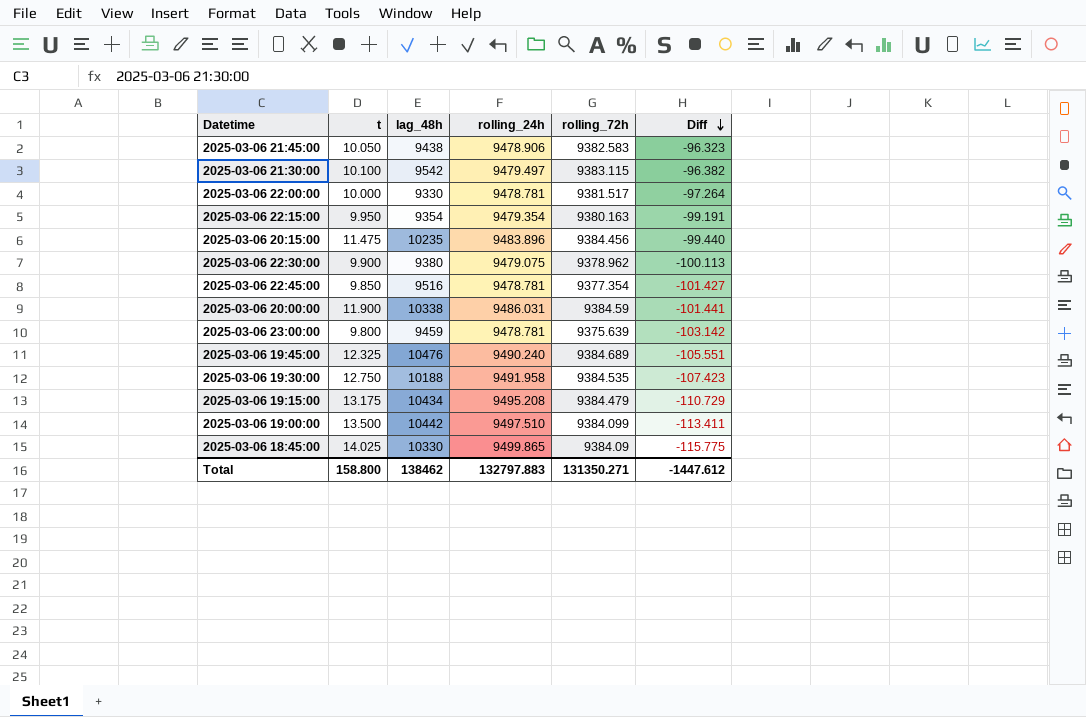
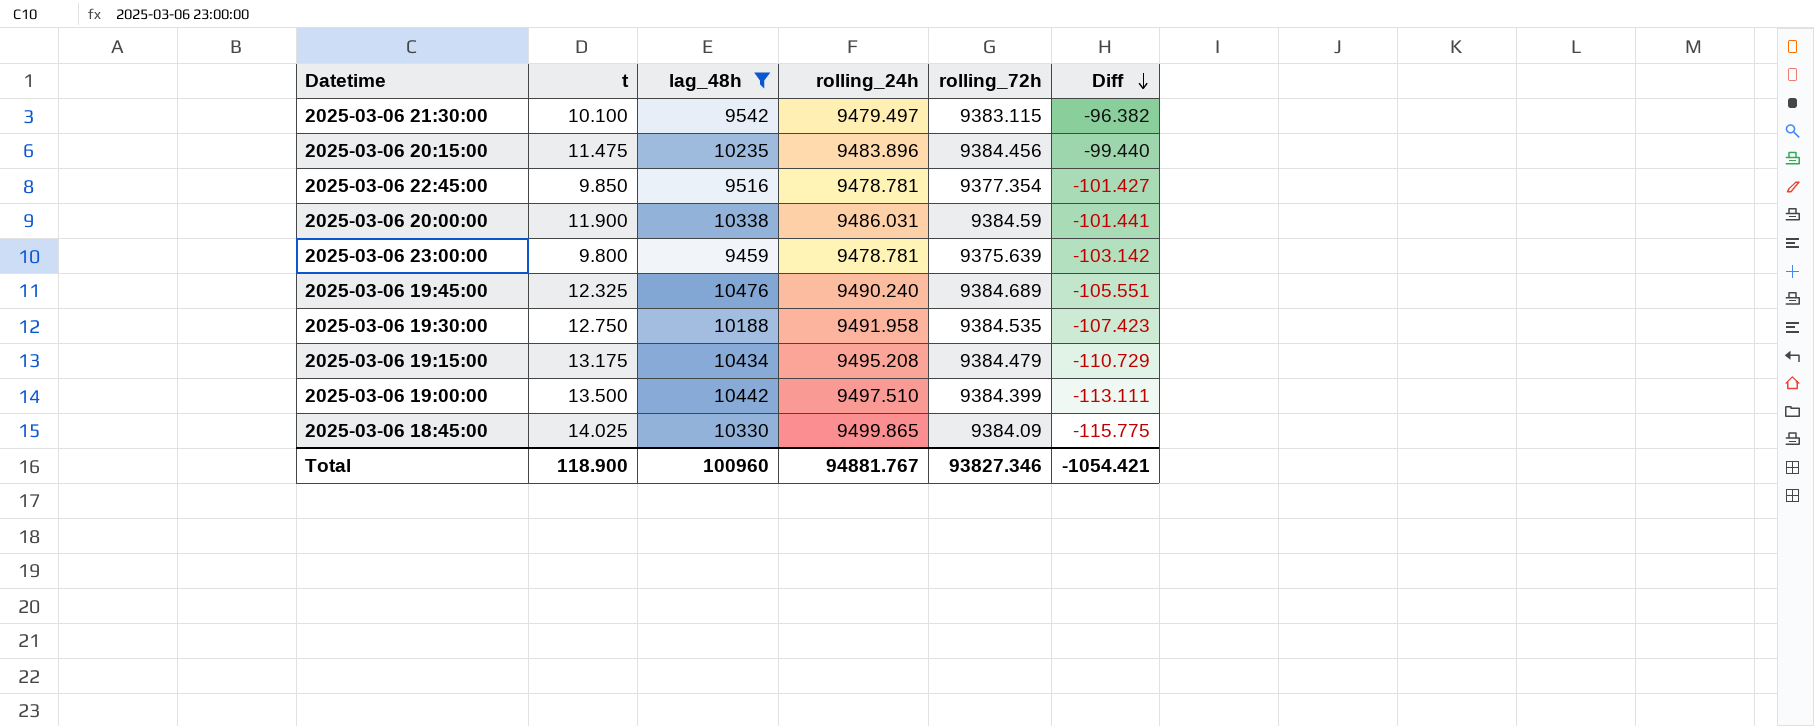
filter: none -> lag_48h >= 9459
2025-03-06 19:00:00 | rolling_72h: 9384.099 -> 9384.399
2025-03-06 19:00:00 | Diff: -113.411 -> -113.111
Total | t: 158.800 -> 118.900
Total | lag_48h: 138462 -> 100960
Total | rolling_24h: 132797.883 -> 94881.767
Total | rolling_72h: 131350.271 -> 93827.346
Total | Diff: -1447.612 -> -1054.421

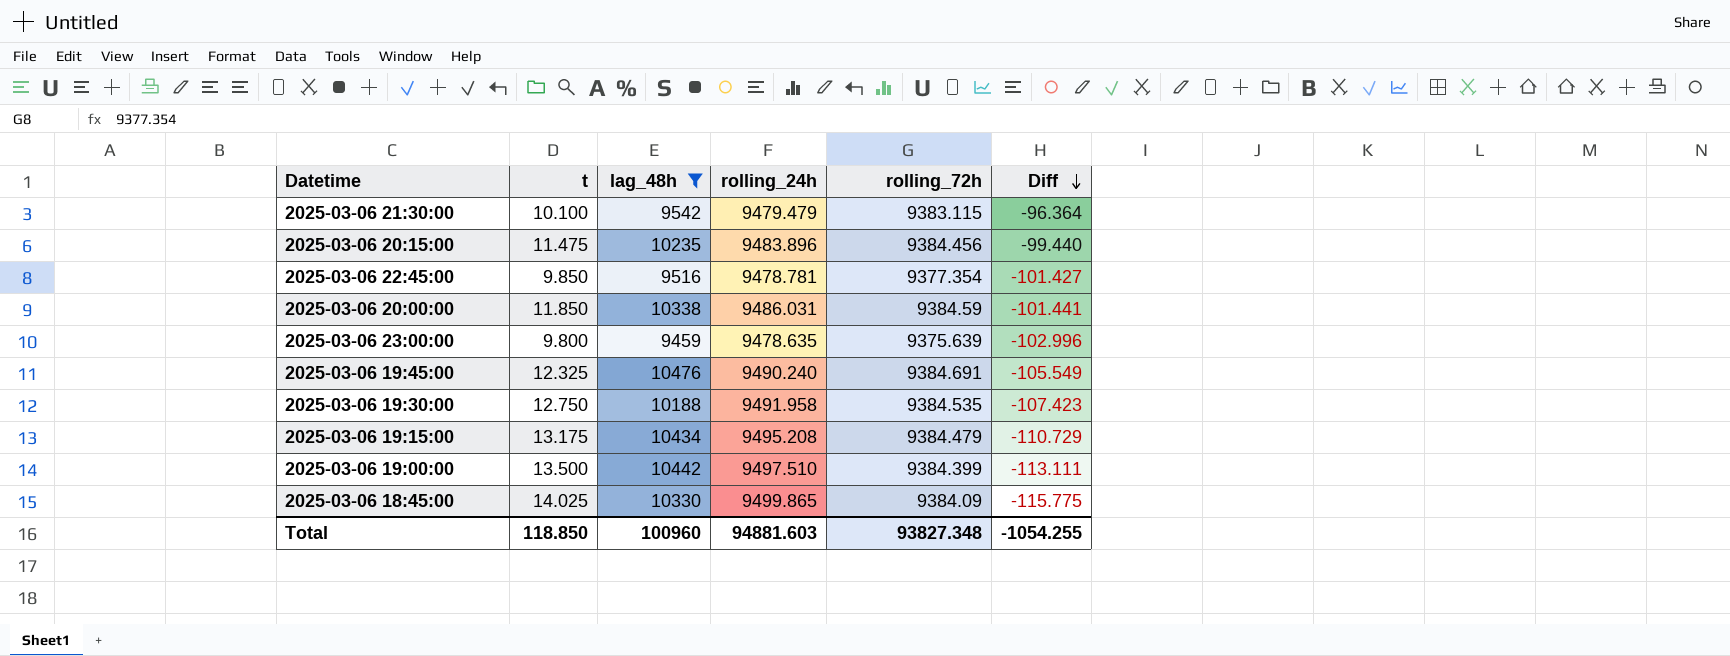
2025-03-06 21:30:00 | rolling_24h: 9479.497 -> 9479.479
2025-03-06 21:30:00 | Diff: -96.382 -> -96.364
2025-03-06 20:00:00 | t: 11.900 -> 11.850
2025-03-06 23:00:00 | rolling_24h: 9478.781 -> 9478.635
2025-03-06 23:00:00 | Diff: -103.142 -> -102.996
2025-03-06 19:45:00 | rolling_72h: 9384.689 -> 9384.691
2025-03-06 19:45:00 | Diff: -105.551 -> -105.549
Total | t: 118.900 -> 118.850
Total | rolling_24h: 94881.767 -> 94881.603
Total | rolling_72h: 93827.346 -> 93827.348
Total | Diff: -1054.421 -> -1054.255

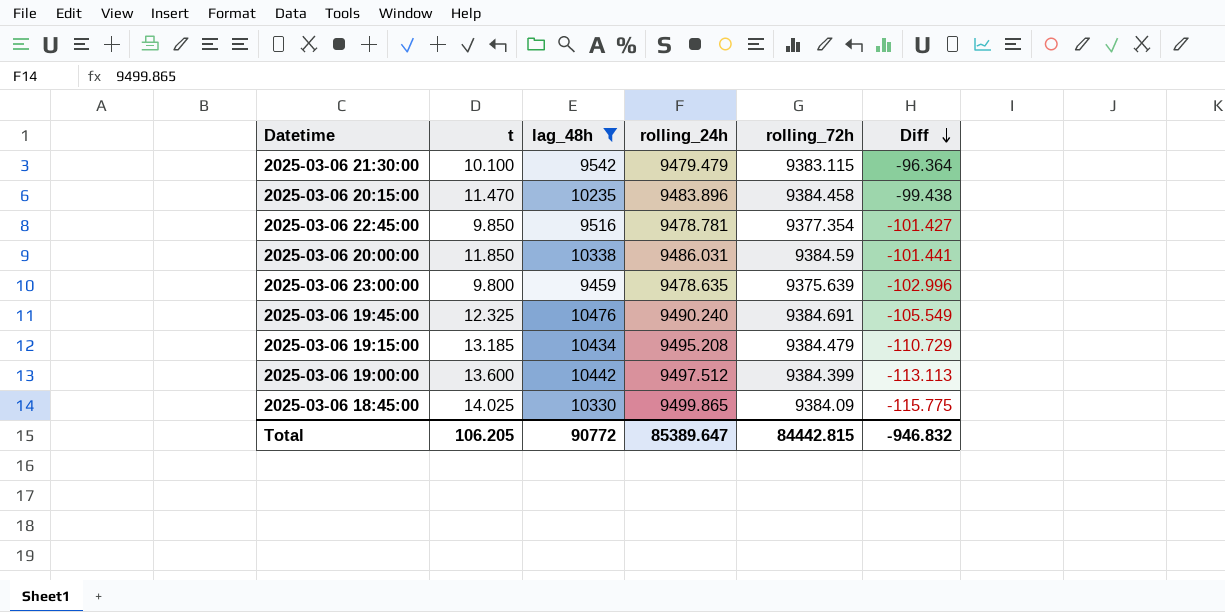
row 2025-03-06 19:30:00: 12.750 | 10188 | 9491.958 | 9384.535 | -107.423 -> none
2025-03-06 20:15:00 | t: 11.475 -> 11.470
2025-03-06 20:15:00 | rolling_72h: 9384.456 -> 9384.458
2025-03-06 20:15:00 | Diff: -99.440 -> -99.438
2025-03-06 19:15:00 | t: 13.175 -> 13.185
2025-03-06 19:00:00 | t: 13.500 -> 13.600
2025-03-06 19:00:00 | rolling_24h: 9497.510 -> 9497.512
2025-03-06 19:00:00 | Diff: -113.111 -> -113.113
Total | t: 118.850 -> 106.205
Total | lag_48h: 100960 -> 90772
Total | rolling_24h: 94881.603 -> 85389.647
Total | rolling_72h: 93827.348 -> 84442.815
Total | Diff: -1054.255 -> -946.832

